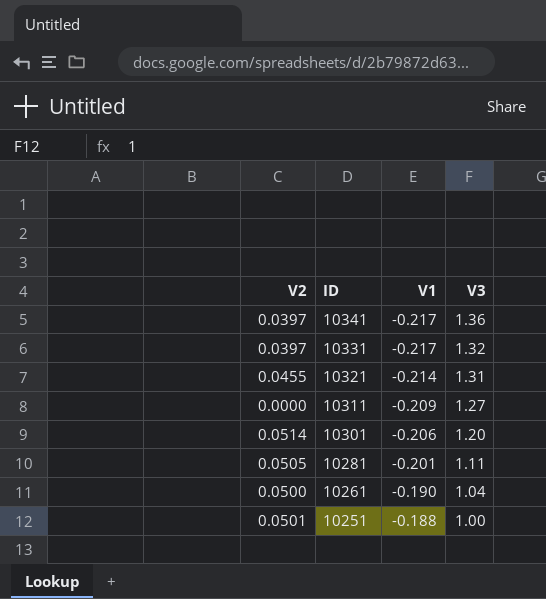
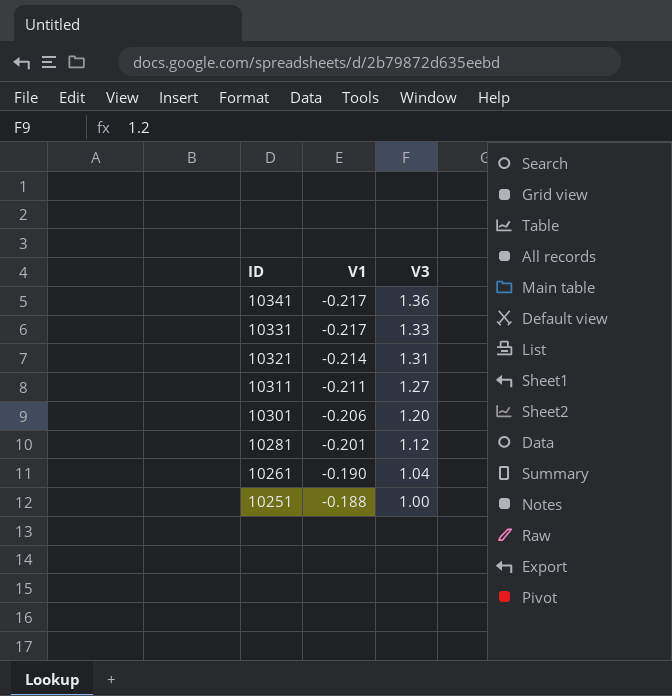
column V2 | position: 1 -> none
10331 | V3: 1.32 -> 1.33
10311 | V1: -0.209 -> -0.211
10281 | V3: 1.11 -> 1.12

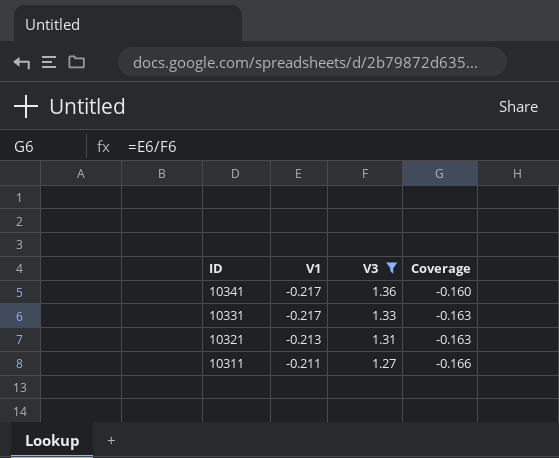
filter: none -> V3 >= 1.27
column Coverage | formula: none -> [V1] / [V3]
10321 | V1: -0.214 -> -0.213

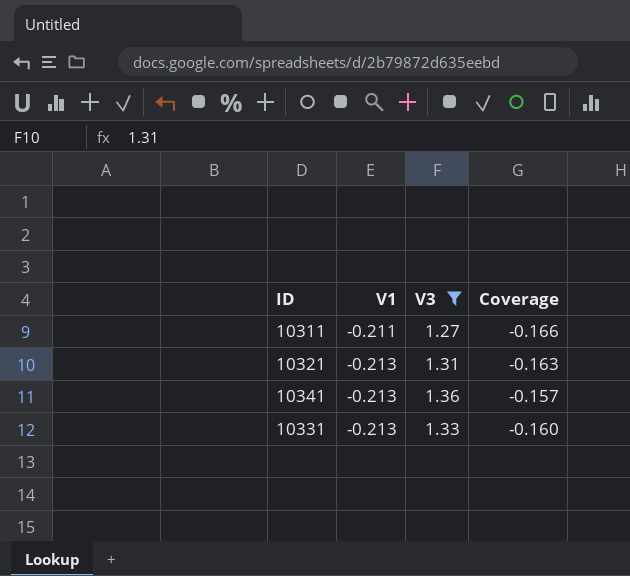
row order: ID descending -> V1 descending
10341 | V1: -0.217 -> -0.213
10341 | Coverage: -0.160 -> -0.157
10331 | V1: -0.217 -> -0.213
10331 | Coverage: -0.163 -> -0.160

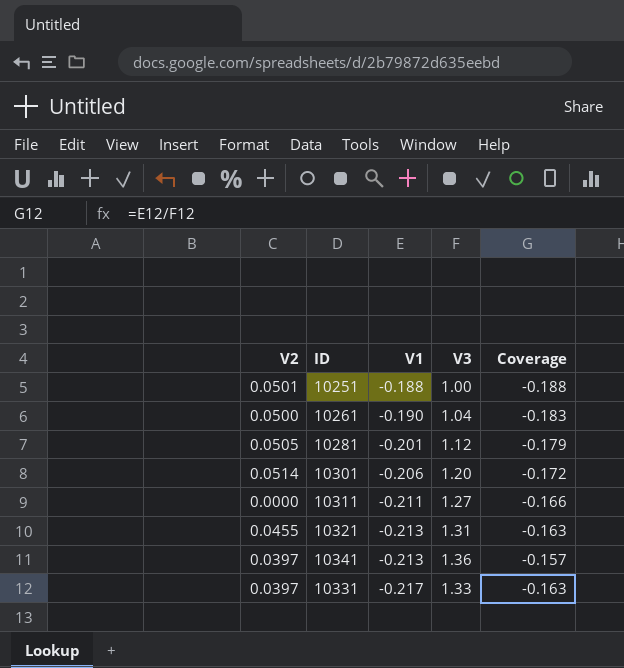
filter: V3 >= 1.27 -> none
column V2 | position: none -> 1
10331 | V1: -0.213 -> -0.217
10331 | Coverage: -0.160 -> -0.163

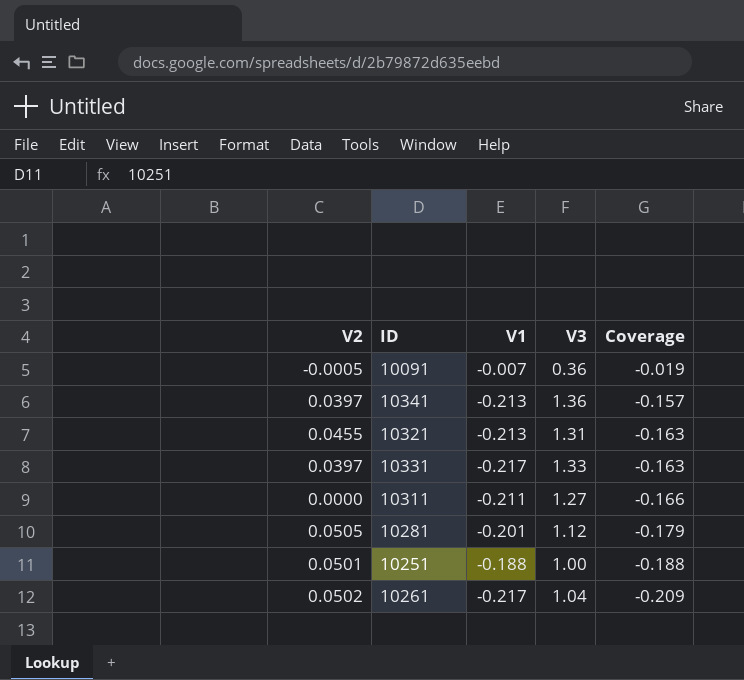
row order: V1 descending -> Coverage descending
row 10301: 0.0514 | -0.206 | 1.20 | -0.172 -> none
row 10091: none -> -0.0005 | -0.007 | 0.36 | -0.019
10261 | V2: 0.0500 -> 0.0502
10261 | V1: -0.190 -> -0.217
10261 | Coverage: -0.183 -> -0.209

